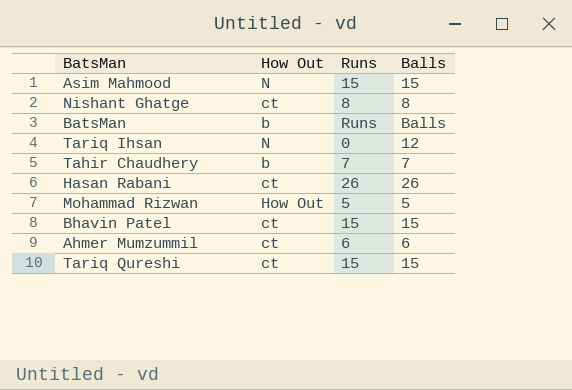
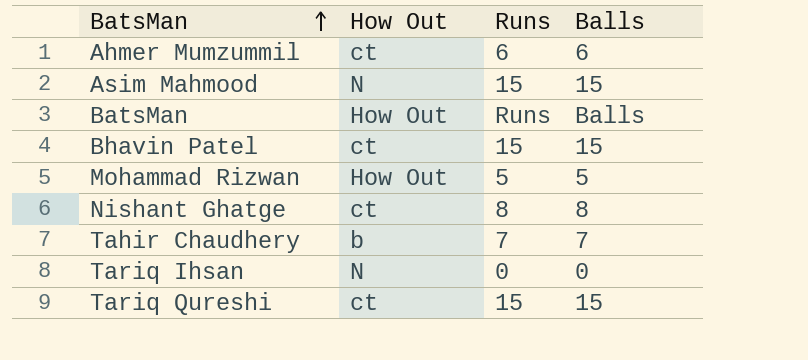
row order: none -> BatsMan ascending
row Hasan Rabani: ct | 26 | 26 -> none
BatsMan | How Out: b -> How Out
Tariq Ihsan | Balls: 12 -> 0

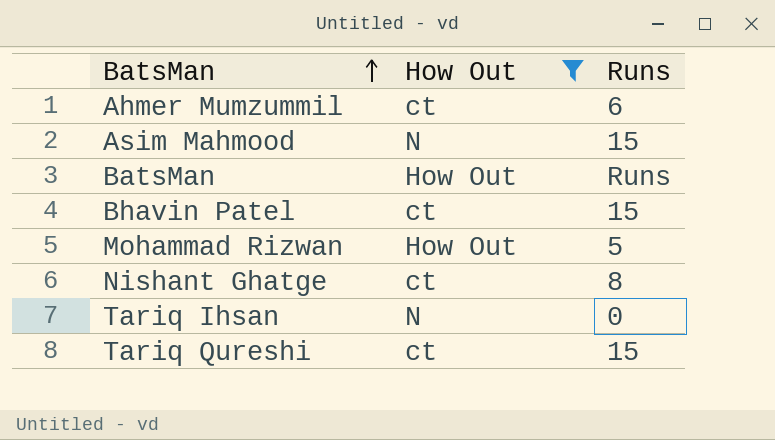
filter: none -> How Out != b
column Balls | position: 4 -> none

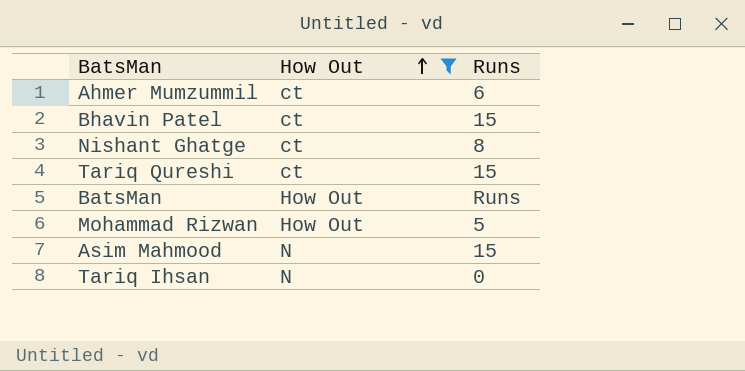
row order: BatsMan ascending -> How Out ascending

